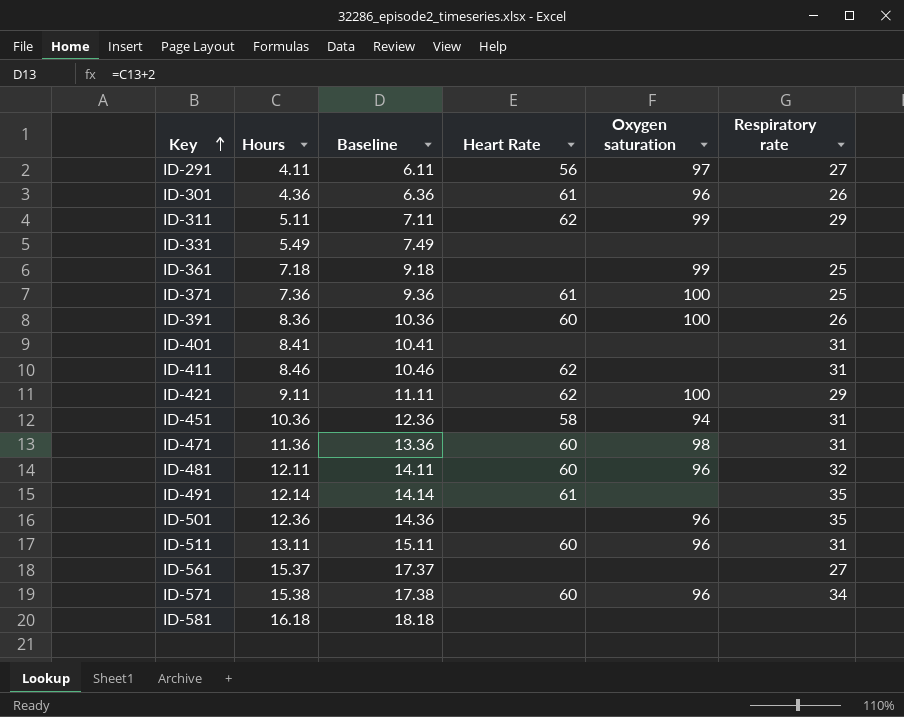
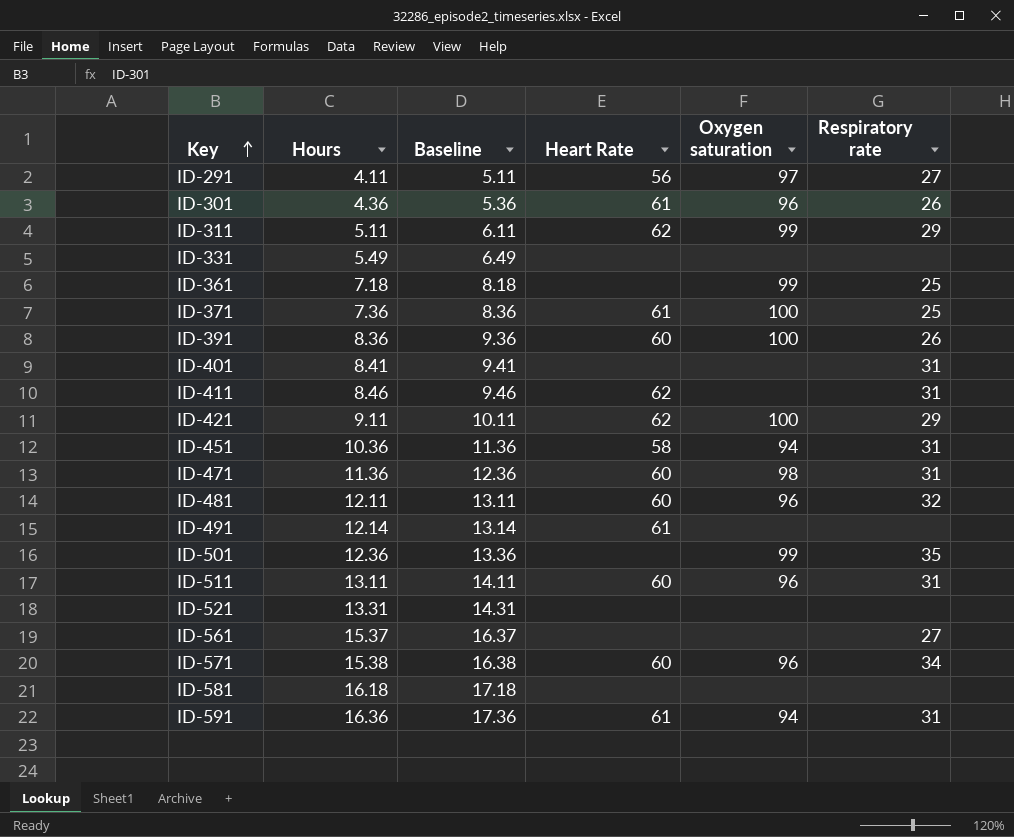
column Baseline | formula: [Hours] + 2 -> [Hours] + 1
ID-491 | Respiratory rate: 35 -> none
ID-501 | Oxygen saturation: 96 -> 99
row ID-521: none -> 13.31 | 14.31 | none | none | none
row ID-591: none -> 16.36 | 17.36 | 61 | 94 | 31

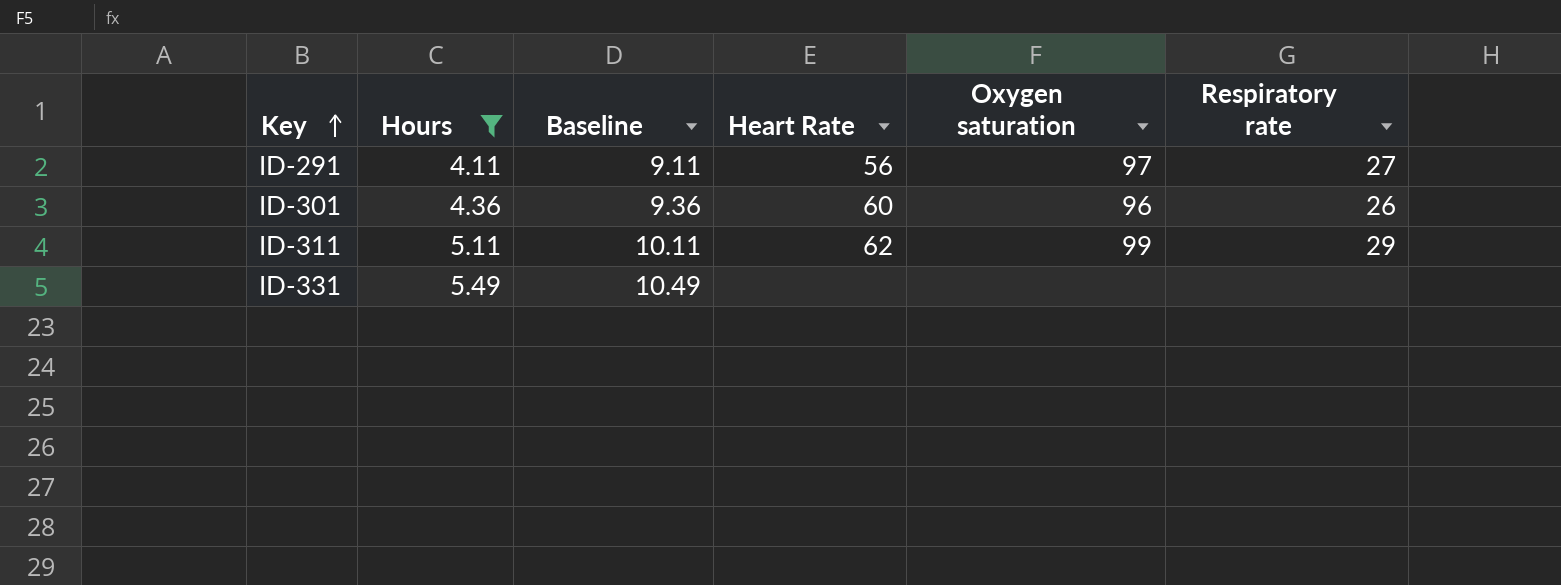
filter: none -> Hours <= 5.49
column Baseline | formula: [Hours] + 1 -> [Hours] + 5
ID-301 | Heart Rate: 61 -> 60

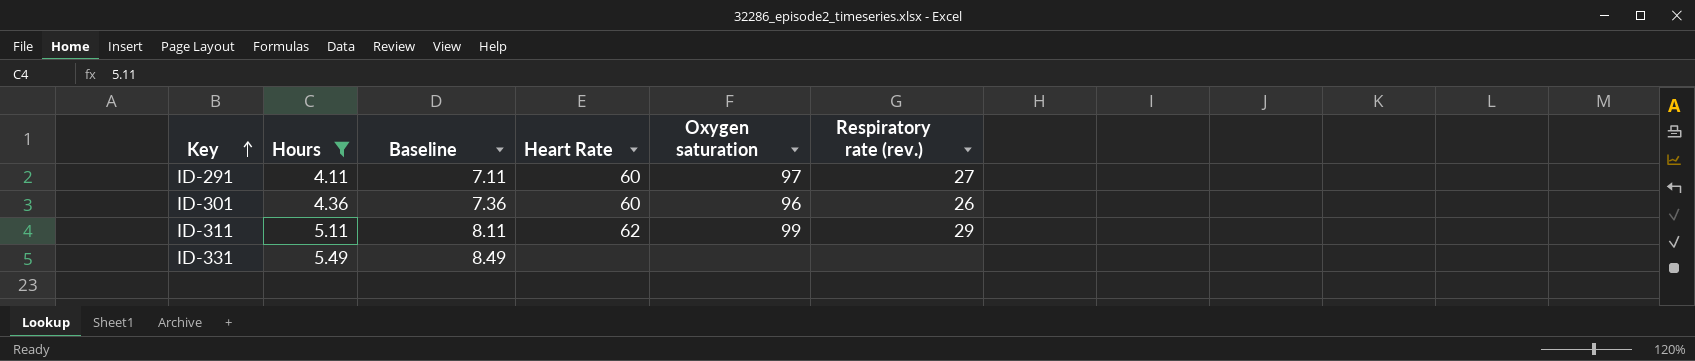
column Baseline | formula: [Hours] + 5 -> [Hours] + 3
column name: Respiratory rate -> Respiratory rate (rev.)
ID-291 | Heart Rate: 56 -> 60

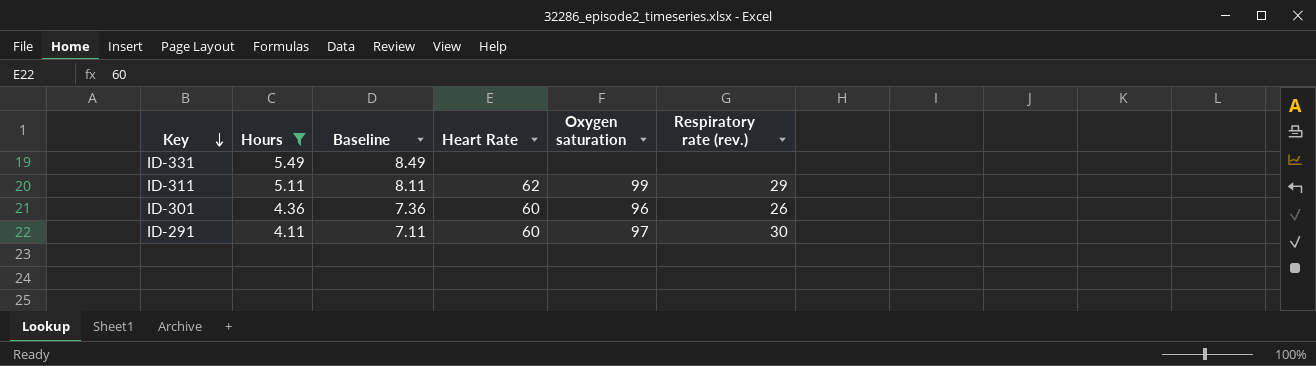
row order: Key ascending -> Key descending
ID-291 | Respiratory rate (rev.): 27 -> 30

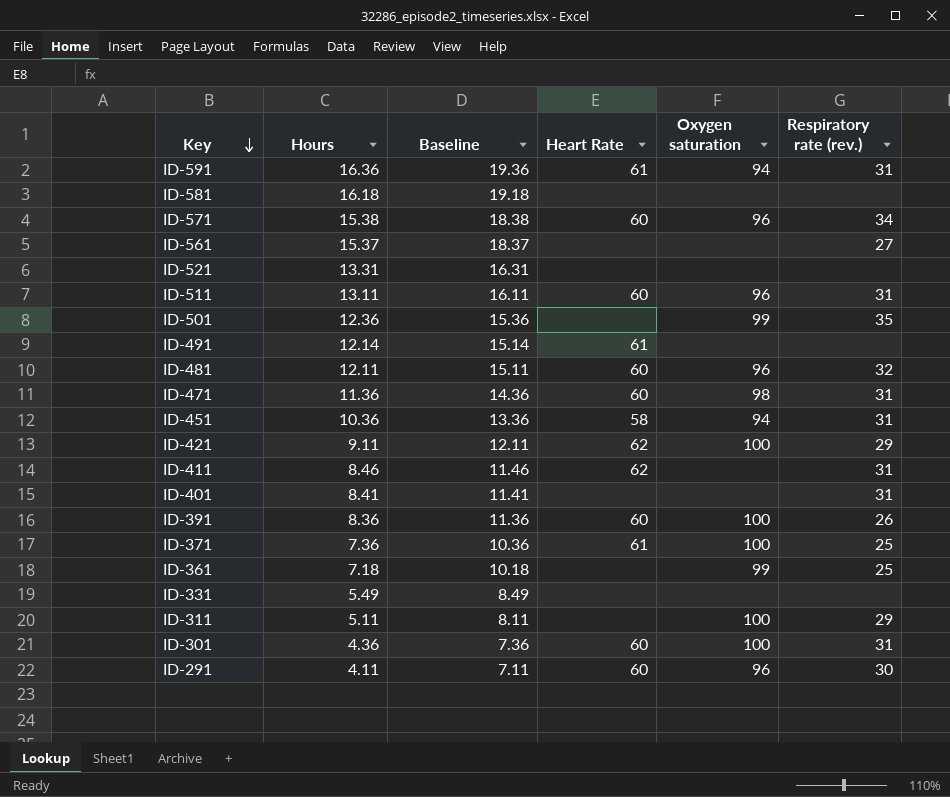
filter: Hours <= 5.49 -> none
ID-311 | Heart Rate: 62 -> none
ID-311 | Oxygen saturation: 99 -> 100
ID-301 | Oxygen saturation: 96 -> 100
ID-301 | Respiratory rate (rev.): 26 -> 31
ID-291 | Oxygen saturation: 97 -> 96

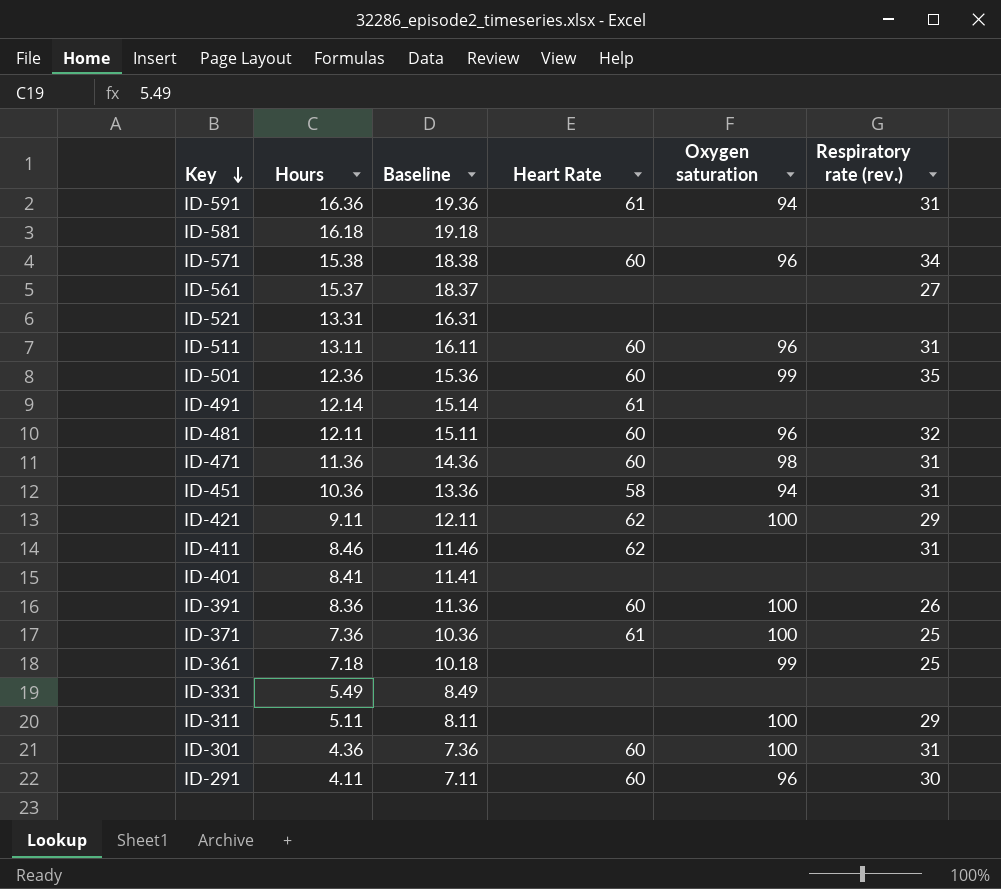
ID-501 | Heart Rate: none -> 60
ID-401 | Respiratory rate (rev.): 31 -> none

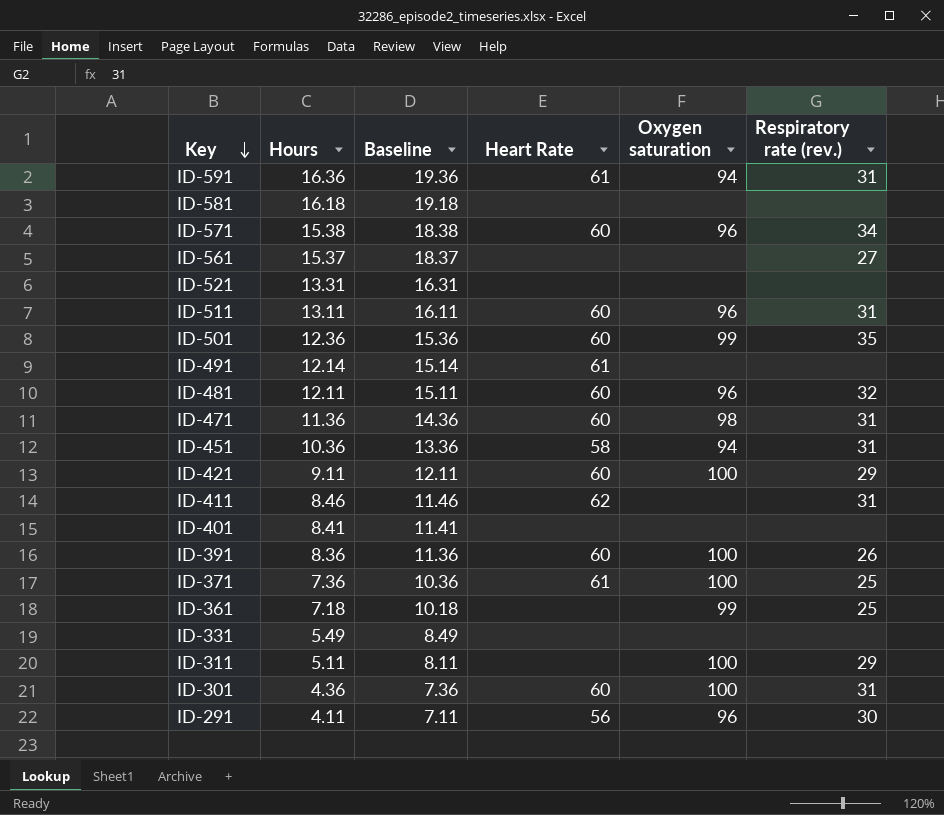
ID-421 | Heart Rate: 62 -> 60
ID-291 | Heart Rate: 60 -> 56

